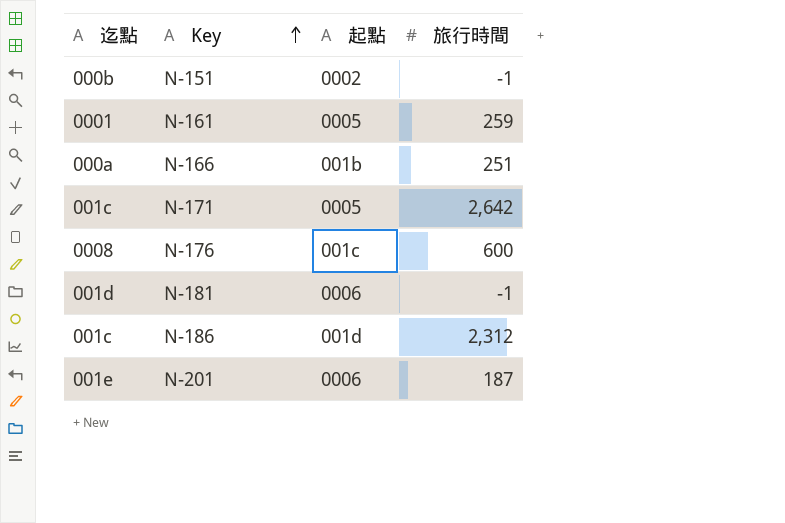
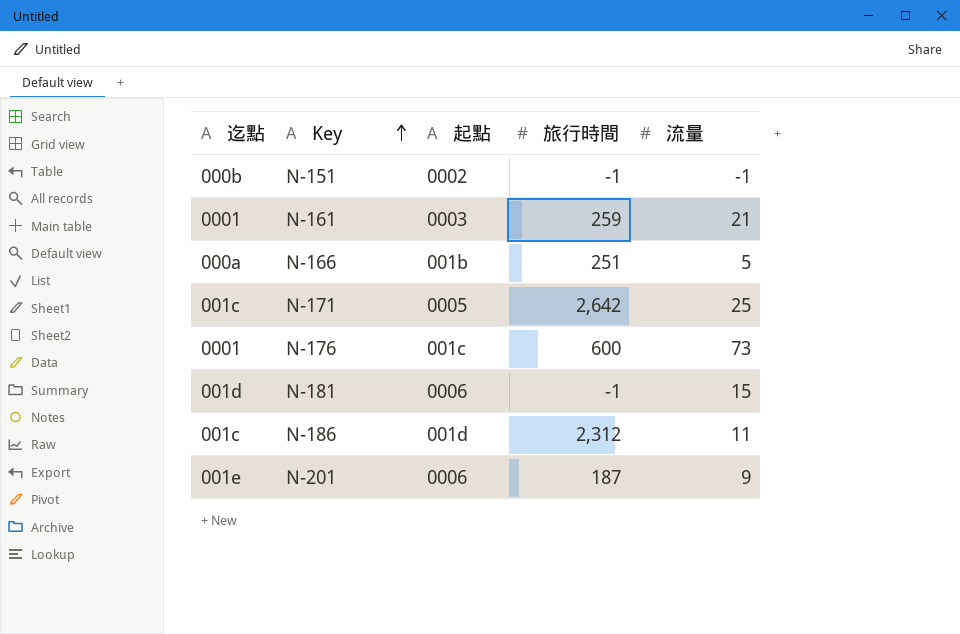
column 流量 | position: none -> 5
N-161 | 起點: 0005 -> 0003
N-176 | 迄點: 0008 -> 0001

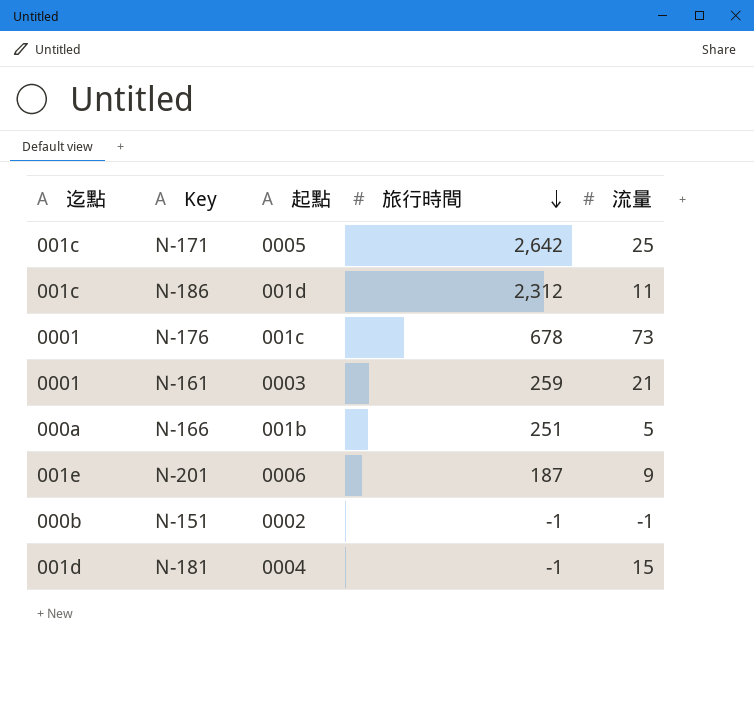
row order: Key ascending -> 旅行時間 descending
N-176 | 旅行時間: 600 -> 678
N-181 | 起點: 0006 -> 0004

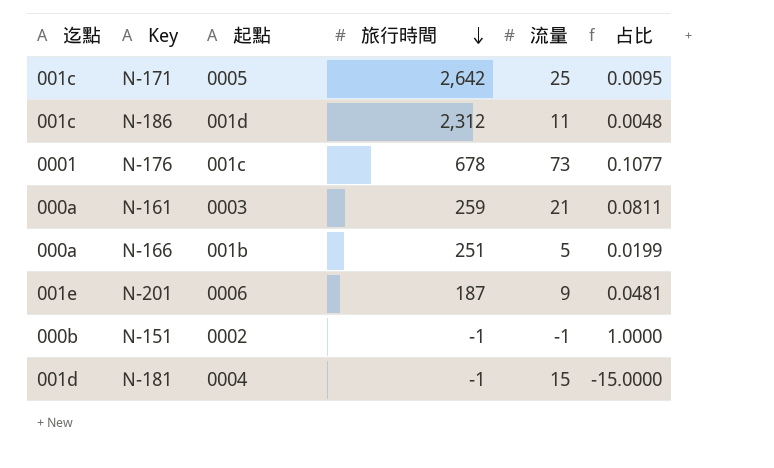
column 占比 | formula: none -> [流量] / [旅行時間]
N-161 | 迄點: 0001 -> 000a

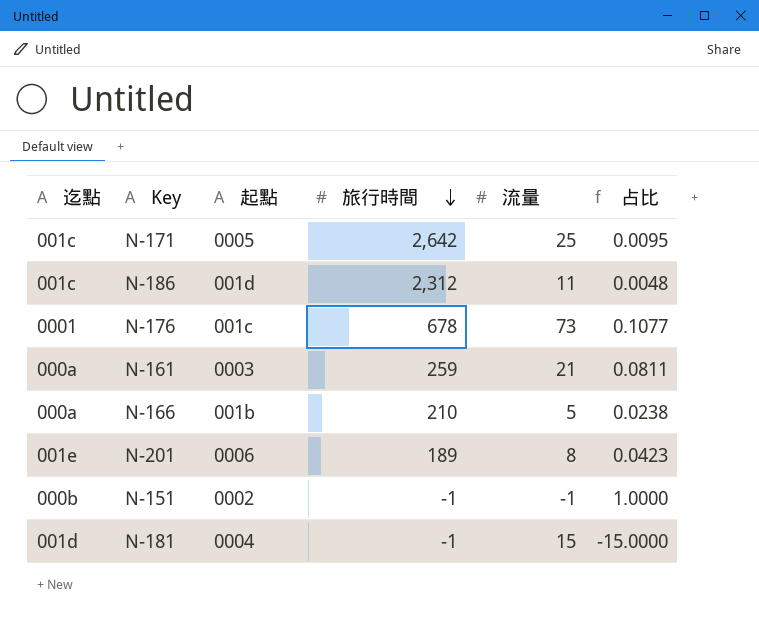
N-166 | 旅行時間: 251 -> 210
N-166 | 占比: 0.0199 -> 0.0238
N-201 | 旅行時間: 187 -> 189
N-201 | 流量: 9 -> 8
N-201 | 占比: 0.0481 -> 0.0423

